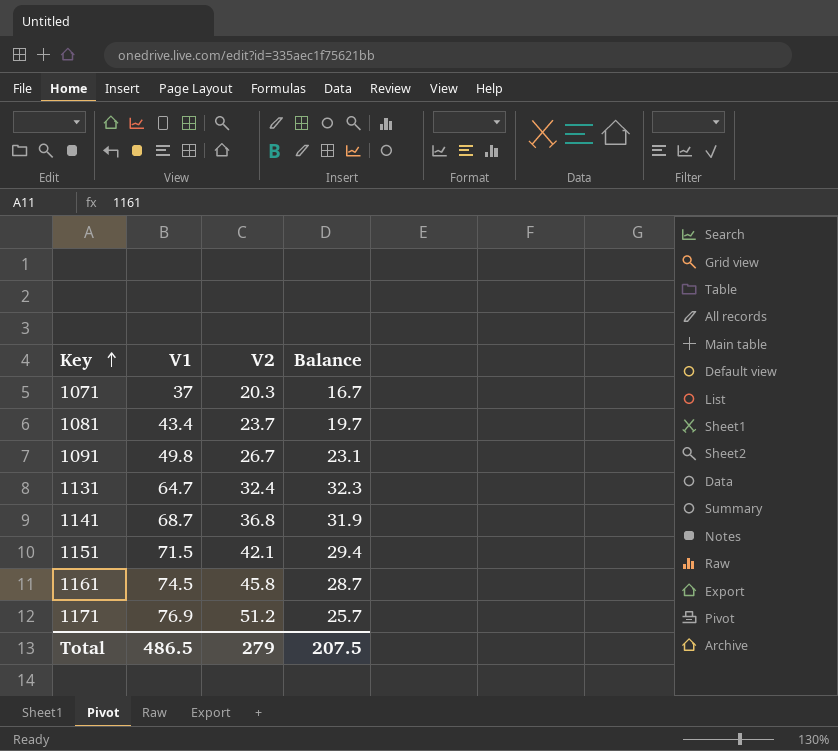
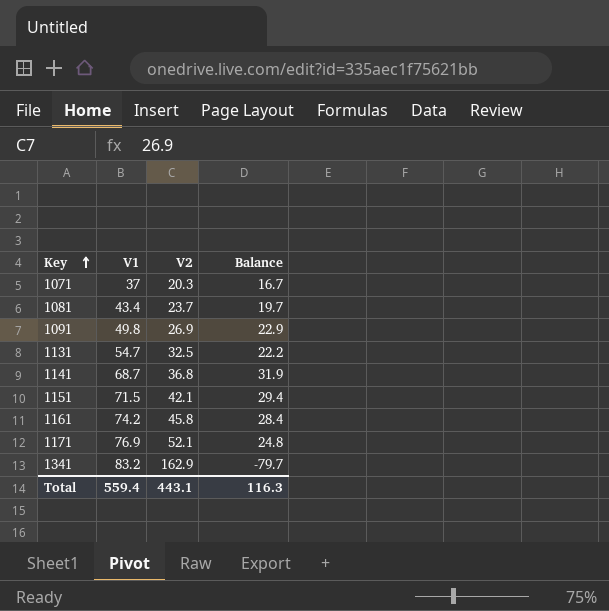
1091 | V2: 26.7 -> 26.9
1091 | Balance: 23.1 -> 22.9
1131 | V1: 64.7 -> 54.7
1131 | V2: 32.4 -> 32.5
1131 | Balance: 32.3 -> 22.2
1161 | V1: 74.5 -> 74.2
1161 | Balance: 28.7 -> 28.4
1171 | V2: 51.2 -> 52.1
1171 | Balance: 25.7 -> 24.8
row 1341: none -> 83.2 | 162.9 | -79.7
Total | V1: 486.5 -> 559.4
Total | V2: 279 -> 443.1
Total | Balance: 207.5 -> 116.3

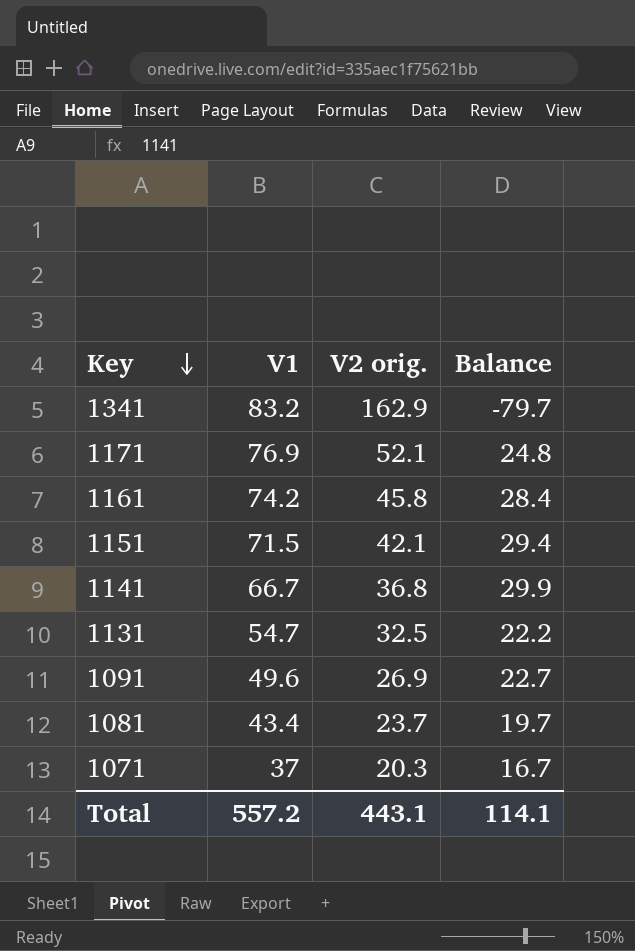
row order: Key ascending -> Key descending
column name: V2 -> V2 orig.
1141 | V1: 68.7 -> 66.7
1141 | Balance: 31.9 -> 29.9
1091 | V1: 49.8 -> 49.6
1091 | Balance: 22.9 -> 22.7
Total | V1: 559.4 -> 557.2
Total | Balance: 116.3 -> 114.1

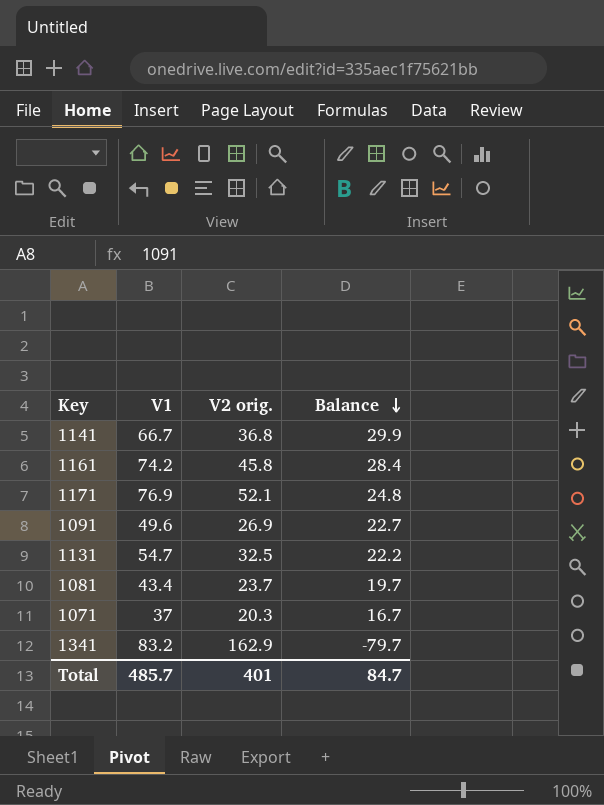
row order: Key descending -> Balance descending
row 1151: 71.5 | 42.1 | 29.4 -> none
Total | V1: 557.2 -> 485.7
Total | V2 orig.: 443.1 -> 401
Total | Balance: 114.1 -> 84.7

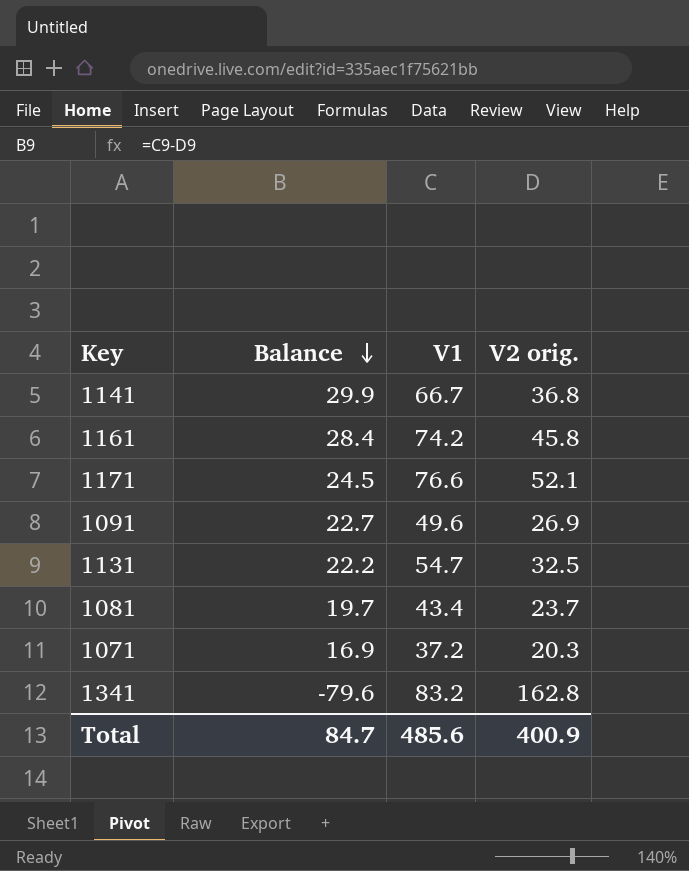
column Balance | position: 4 -> 2
1171 | Balance: 24.8 -> 24.5
1171 | V1: 76.9 -> 76.6
1071 | Balance: 16.7 -> 16.9
1071 | V1: 37 -> 37.2
1341 | Balance: -79.7 -> -79.6
1341 | V2 orig.: 162.9 -> 162.8
Total | V1: 485.7 -> 485.6
Total | V2 orig.: 401 -> 400.9

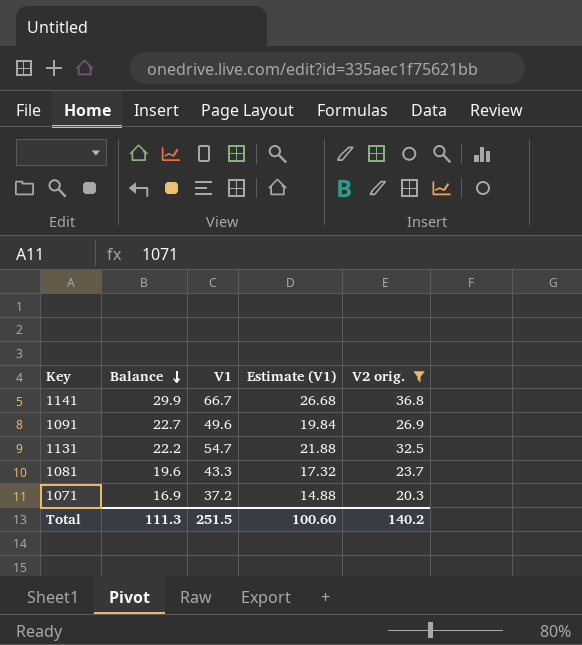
filter: none -> V2 orig. <= 36.8
column Estimate (V1) | formula: none -> [V1] * 0.4
1081 | Balance: 19.7 -> 19.6
1081 | V1: 43.4 -> 43.3
Total | Balance: 84.7 -> 111.3
Total | V1: 485.6 -> 251.5
Total | V2 orig.: 400.9 -> 140.2

